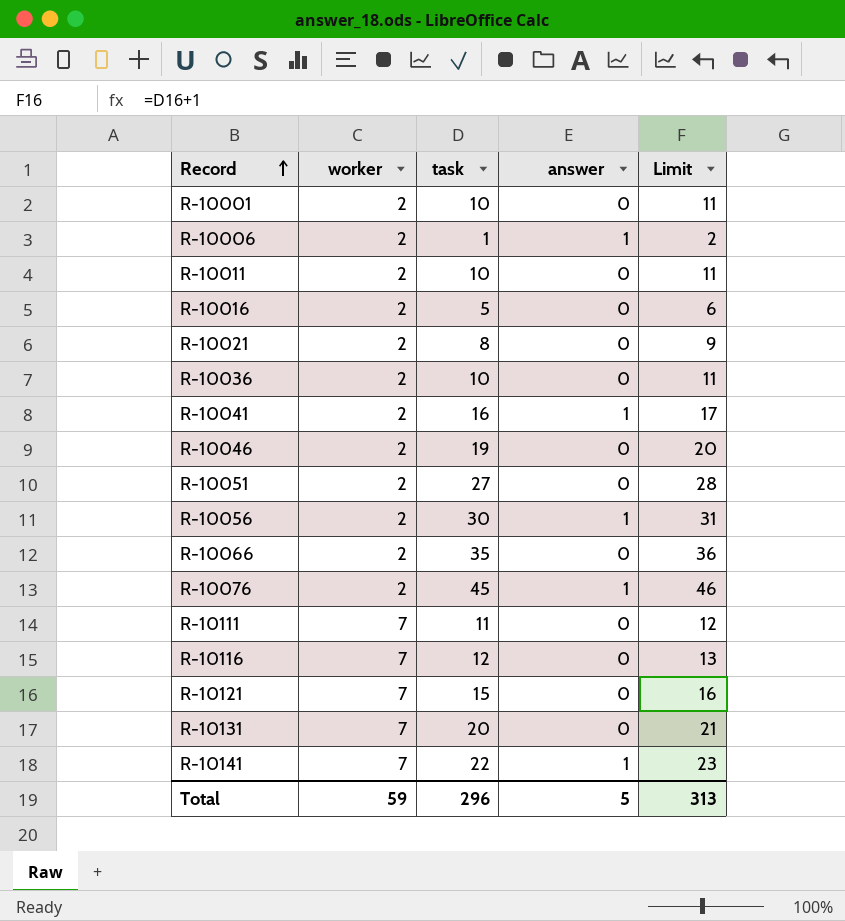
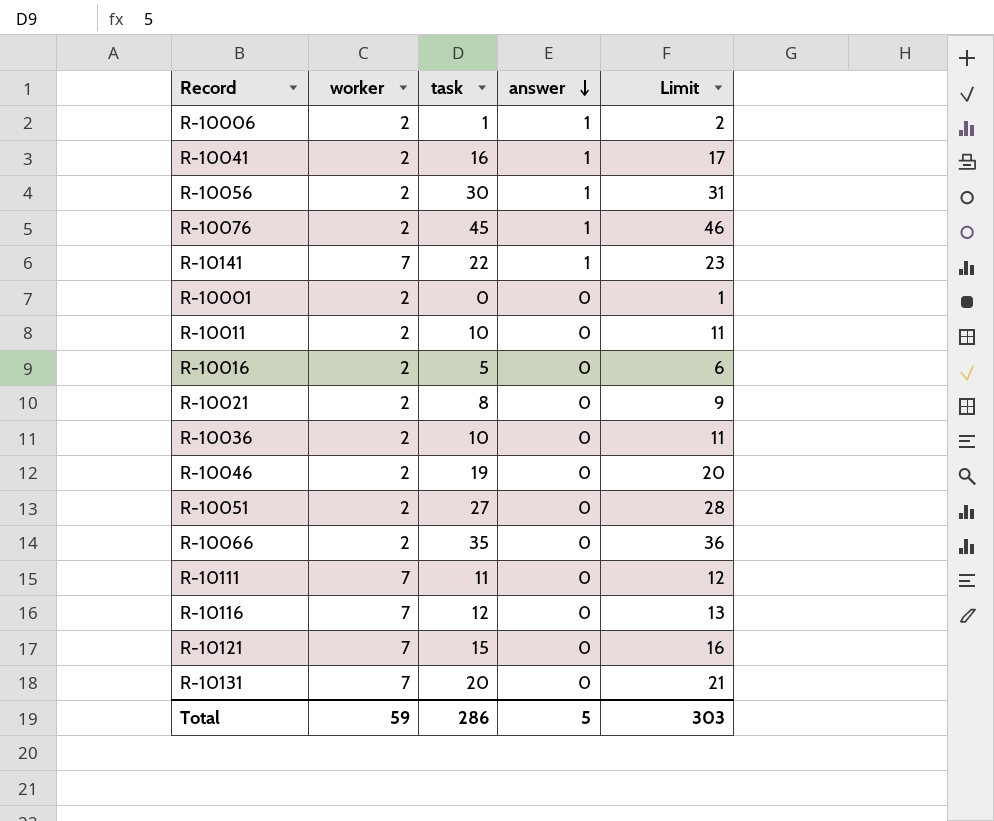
row order: Record ascending -> answer descending
R-10001 | task: 10 -> 0
R-10001 | Limit: 11 -> 1
Total | task: 296 -> 286
Total | Limit: 313 -> 303

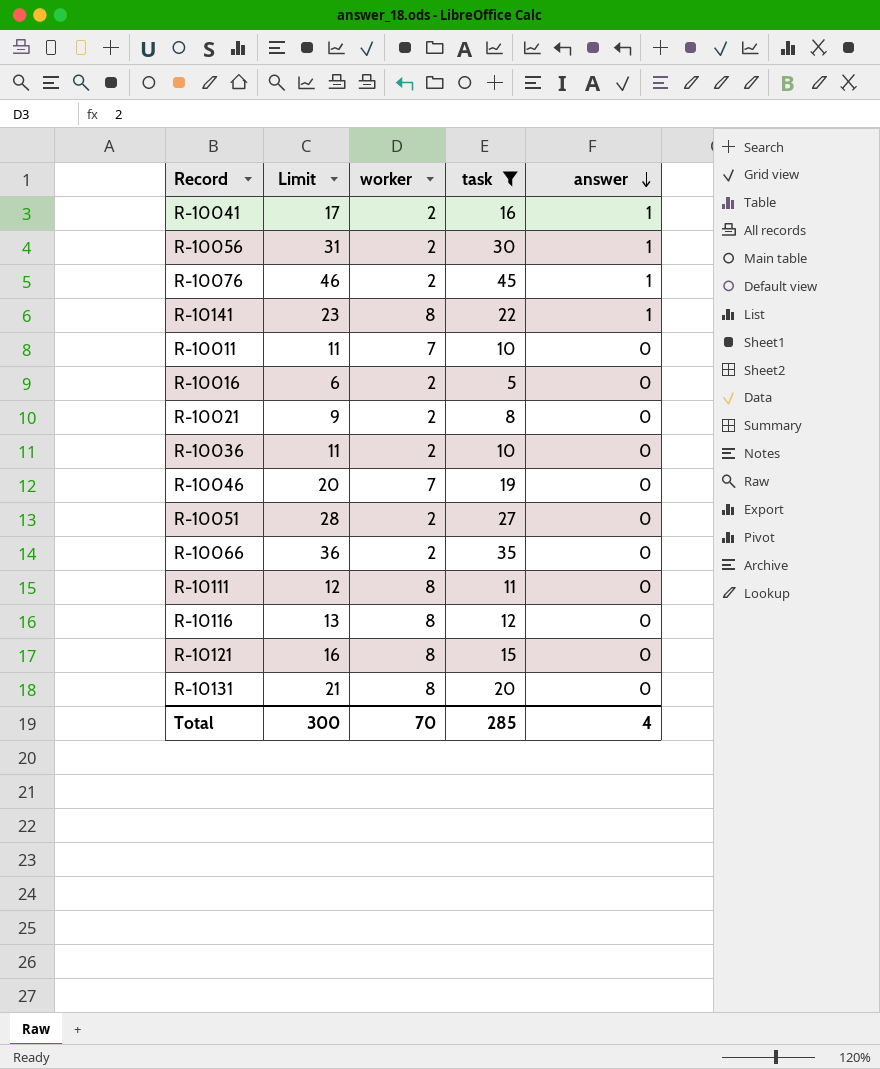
filter: none -> task >= 5
column Limit | position: 5 -> 2
R-10141 | worker: 7 -> 8
R-10011 | worker: 2 -> 7
R-10046 | worker: 2 -> 7
R-10111 | worker: 7 -> 8
R-10116 | worker: 7 -> 8
R-10121 | worker: 7 -> 8
R-10131 | worker: 7 -> 8
Total | Limit: 303 -> 300
Total | worker: 59 -> 70
Total | task: 286 -> 285
Total | answer: 5 -> 4

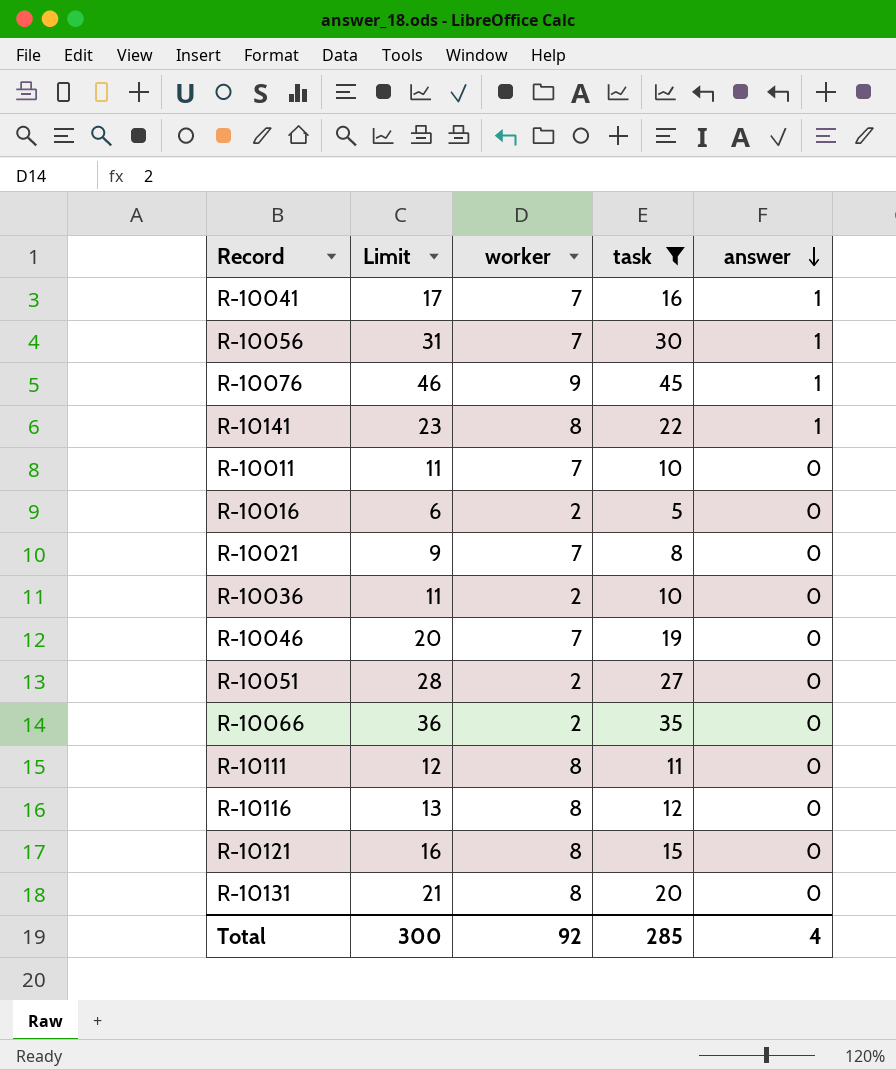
R-10041 | worker: 2 -> 7
R-10056 | worker: 2 -> 7
R-10076 | worker: 2 -> 9
R-10021 | worker: 2 -> 7
Total | worker: 70 -> 92

